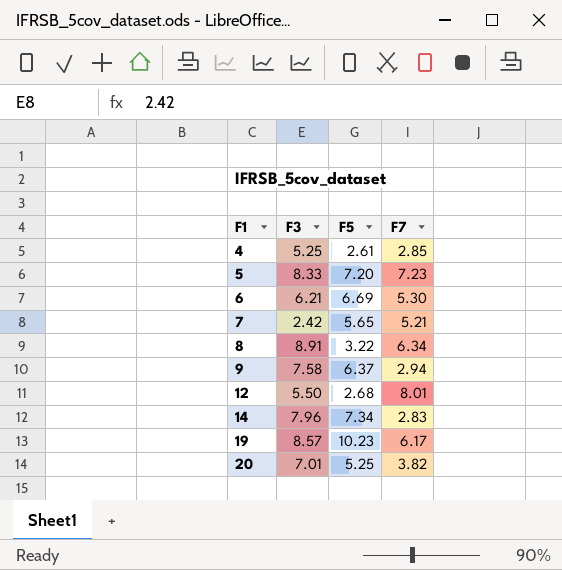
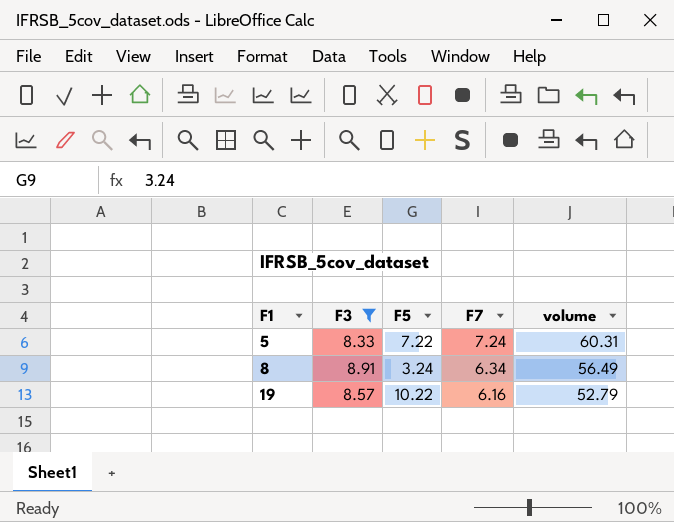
filter: none -> F3 >= 8.33
column volume | formula: none -> [F3] * [F7]
5 | F5: 7.20 -> 7.22
5 | F7: 7.23 -> 7.24
8 | F5: 3.22 -> 3.24
19 | F5: 10.23 -> 10.22
19 | F7: 6.17 -> 6.16

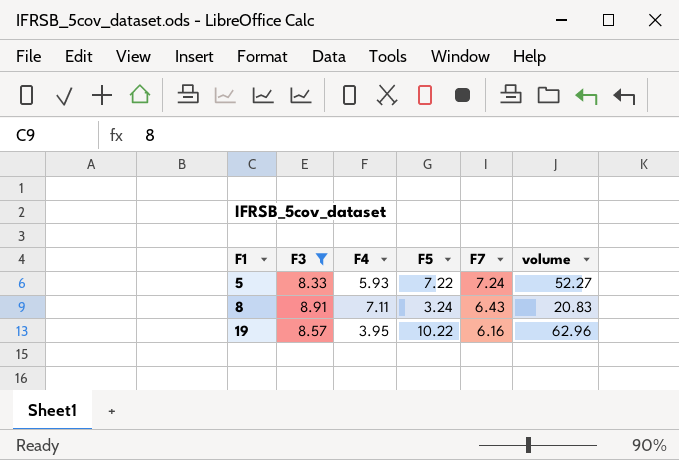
column F4 | position: none -> 3
column volume | formula: [F3] * [F7] -> [F5] * [F7]
8 | F7: 6.34 -> 6.43

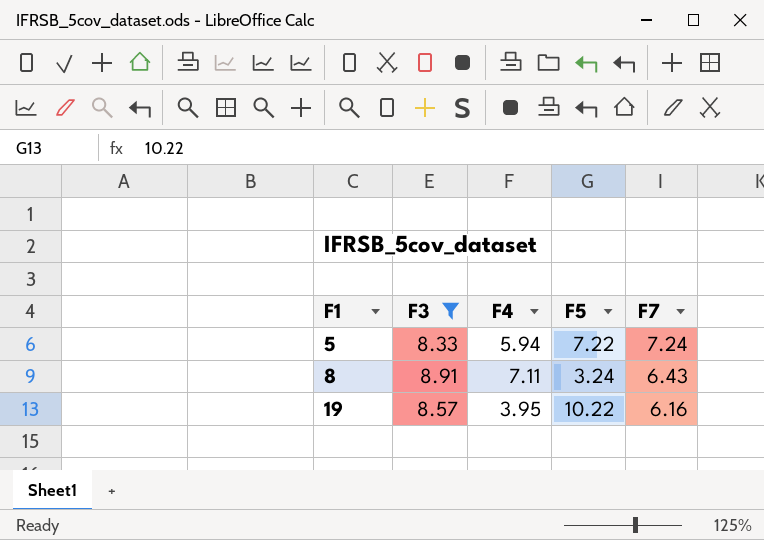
column volume | formula: [F5] * [F7] -> none
5 | F4: 5.93 -> 5.94

